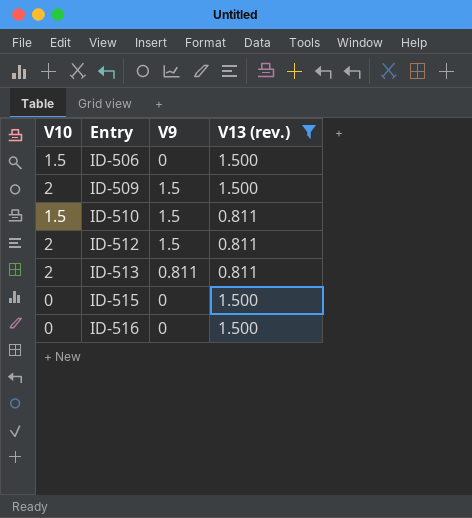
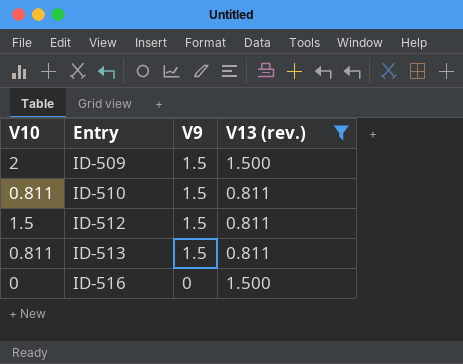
row ID-506: 1.5 | 0 | 1.500 -> none
row ID-515: 0 | 0 | 1.500 -> none
ID-510 | V10: 1.5 -> 0.811
ID-512 | V10: 2 -> 1.5
ID-513 | V10: 2 -> 0.811
ID-513 | V9: 0.811 -> 1.5

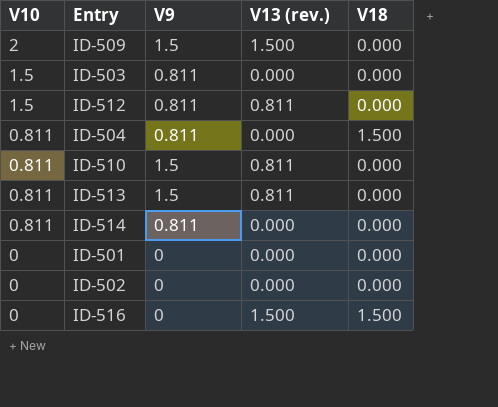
filter: V13 (rev.) != 0.000 -> none
row order: Entry ascending -> V10 descending
column V18 | position: none -> 5
ID-512 | V9: 1.5 -> 0.811

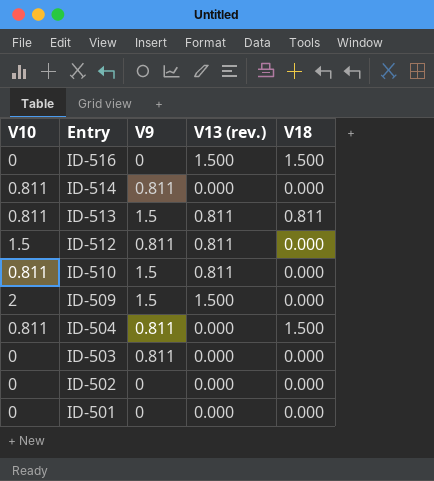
row order: V10 descending -> Entry descending
ID-513 | V18: 0.000 -> 0.811
ID-503 | V10: 1.5 -> 0

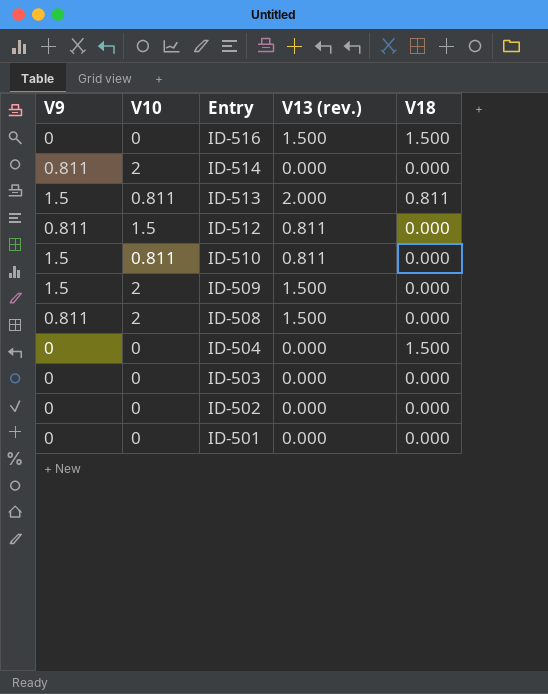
column V9 | position: 3 -> 1
ID-514 | V10: 0.811 -> 2
ID-513 | V13 (rev.): 0.811 -> 2.000
row ID-508: none -> 0.811 | 2 | 1.500 | 0.000
ID-504 | V9: 0.811 -> 0
ID-504 | V10: 0.811 -> 0
ID-503 | V9: 0.811 -> 0

